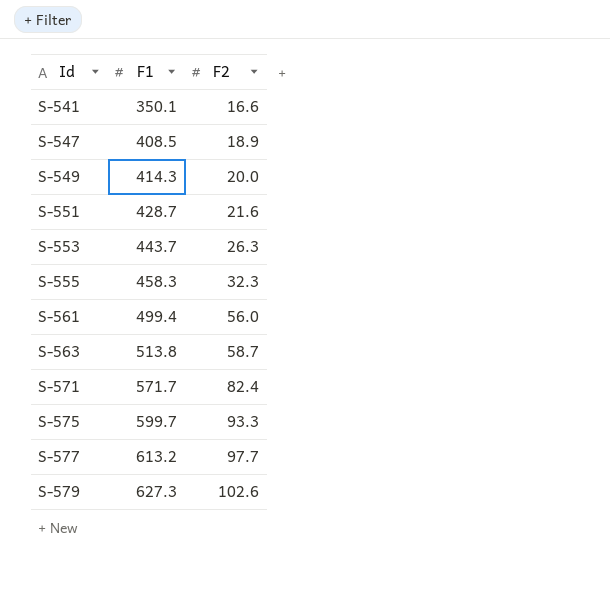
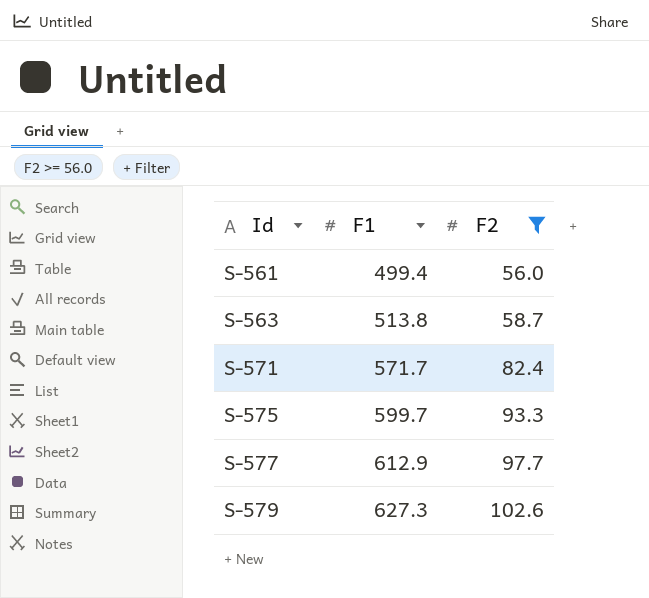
filter: none -> F2 >= 56.0
S-577 | F1: 613.2 -> 612.9

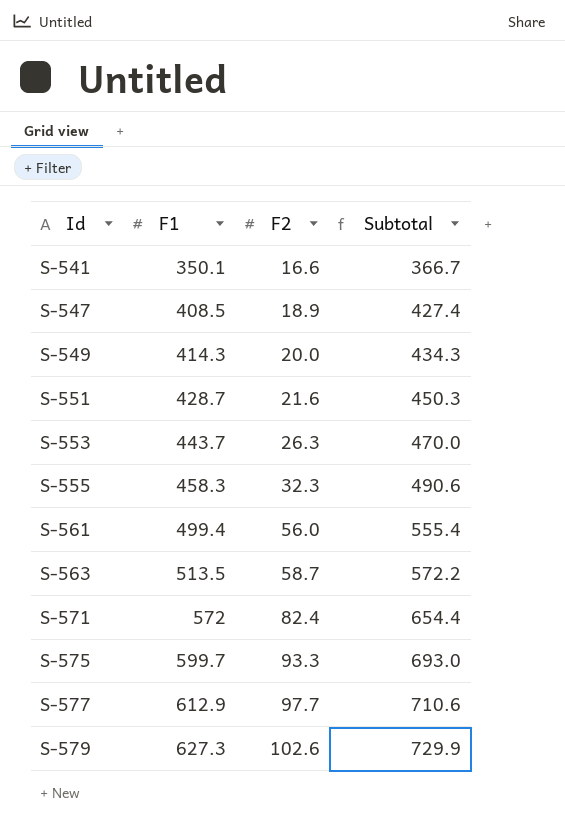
filter: F2 >= 56.0 -> none
column Subtotal | formula: none -> [F1] + [F2]
S-563 | F1: 513.8 -> 513.5
S-571 | F1: 571.7 -> 572

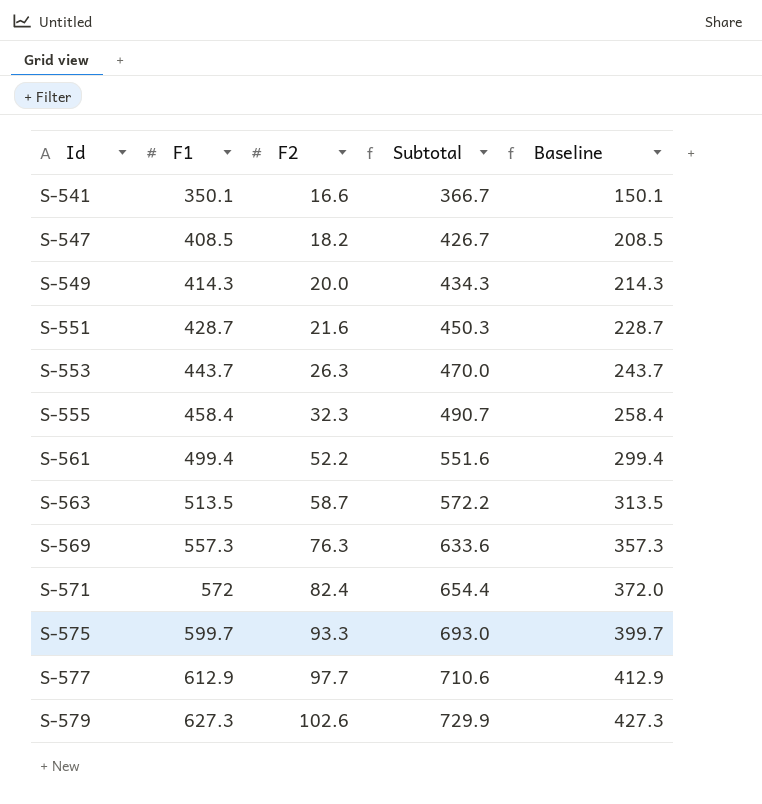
column Baseline | formula: none -> [F1] - 200
S-547 | F2: 18.9 -> 18.2
S-547 | Subtotal: 427.4 -> 426.7
S-555 | F1: 458.3 -> 458.4
S-555 | Subtotal: 490.6 -> 490.7
S-561 | F2: 56.0 -> 52.2
S-561 | Subtotal: 555.4 -> 551.6
row S-569: none -> 557.3 | 76.3 | 633.6 | 357.3

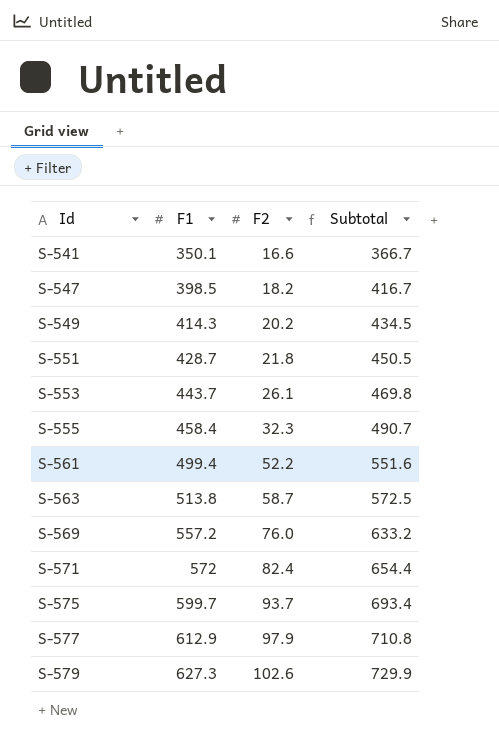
column Baseline | formula: [F1] - 200 -> none
S-547 | F1: 408.5 -> 398.5
S-547 | Subtotal: 426.7 -> 416.7
S-549 | F2: 20.0 -> 20.2
S-549 | Subtotal: 434.3 -> 434.5
S-551 | F2: 21.6 -> 21.8
S-551 | Subtotal: 450.3 -> 450.5
S-553 | F2: 26.3 -> 26.1
S-553 | Subtotal: 470.0 -> 469.8
S-563 | F1: 513.5 -> 513.8
S-563 | Subtotal: 572.2 -> 572.5
S-569 | F1: 557.3 -> 557.2
S-569 | F2: 76.3 -> 76.0
S-569 | Subtotal: 633.6 -> 633.2
S-575 | F2: 93.3 -> 93.7
S-575 | Subtotal: 693.0 -> 693.4
S-577 | F2: 97.7 -> 97.9
S-577 | Subtotal: 710.6 -> 710.8

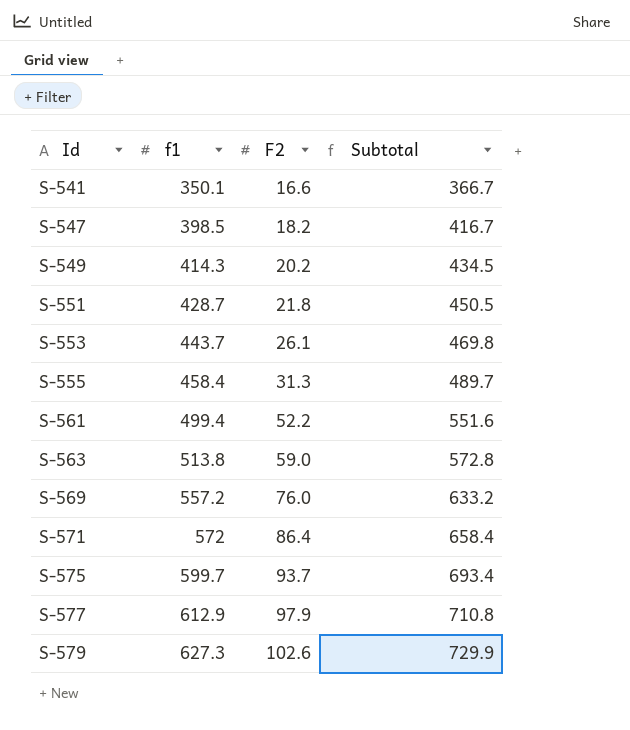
column name: F1 -> f1
S-555 | F2: 32.3 -> 31.3
S-555 | Subtotal: 490.7 -> 489.7
S-563 | F2: 58.7 -> 59.0
S-563 | Subtotal: 572.5 -> 572.8
S-571 | F2: 82.4 -> 86.4
S-571 | Subtotal: 654.4 -> 658.4

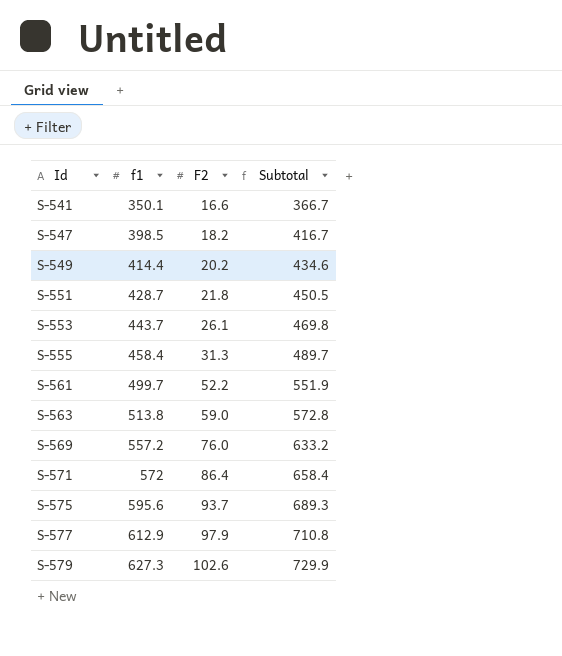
S-549 | f1: 414.3 -> 414.4
S-549 | Subtotal: 434.5 -> 434.6
S-561 | f1: 499.4 -> 499.7
S-561 | Subtotal: 551.6 -> 551.9
S-575 | f1: 599.7 -> 595.6
S-575 | Subtotal: 693.4 -> 689.3

